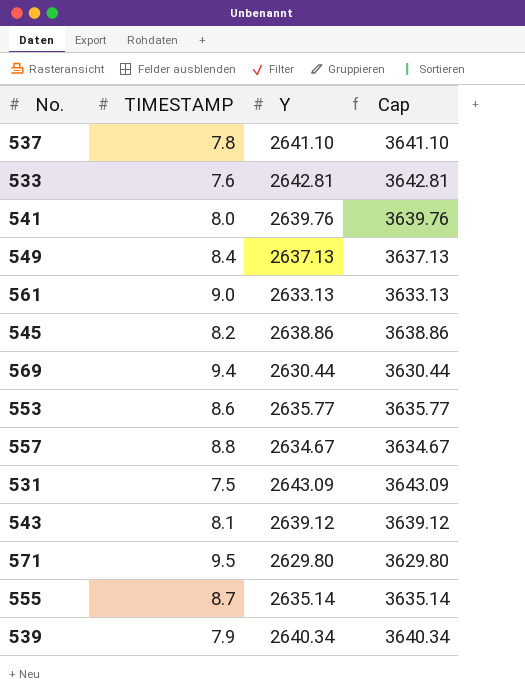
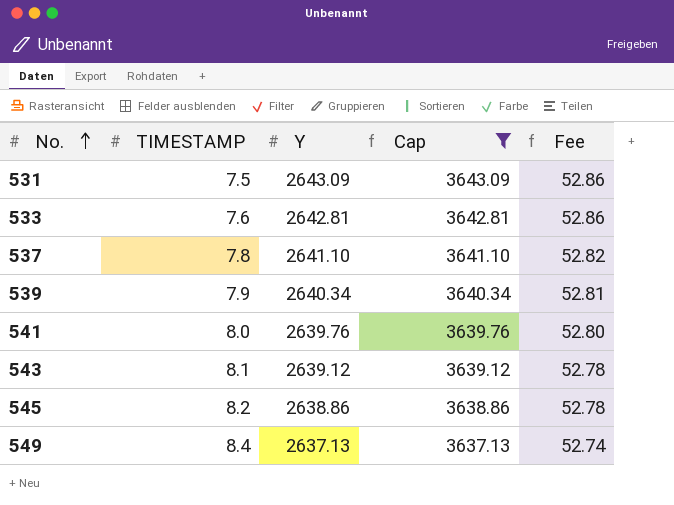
filter: none -> Cap >= 3637.13
row order: none -> No. ascending
column Fee | formula: none -> [Y] * 0.02

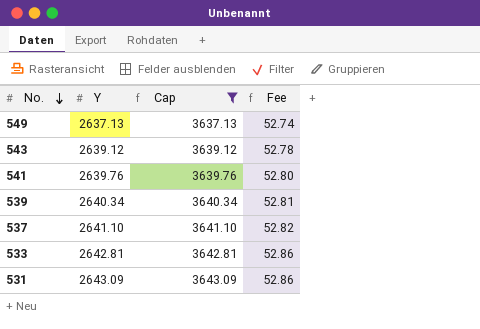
row order: No. ascending -> No. descending
column TIMESTAMP | position: 2 -> none
row 545: 8.2 | 2638.86 | 3638.86 | 52.78 -> none

